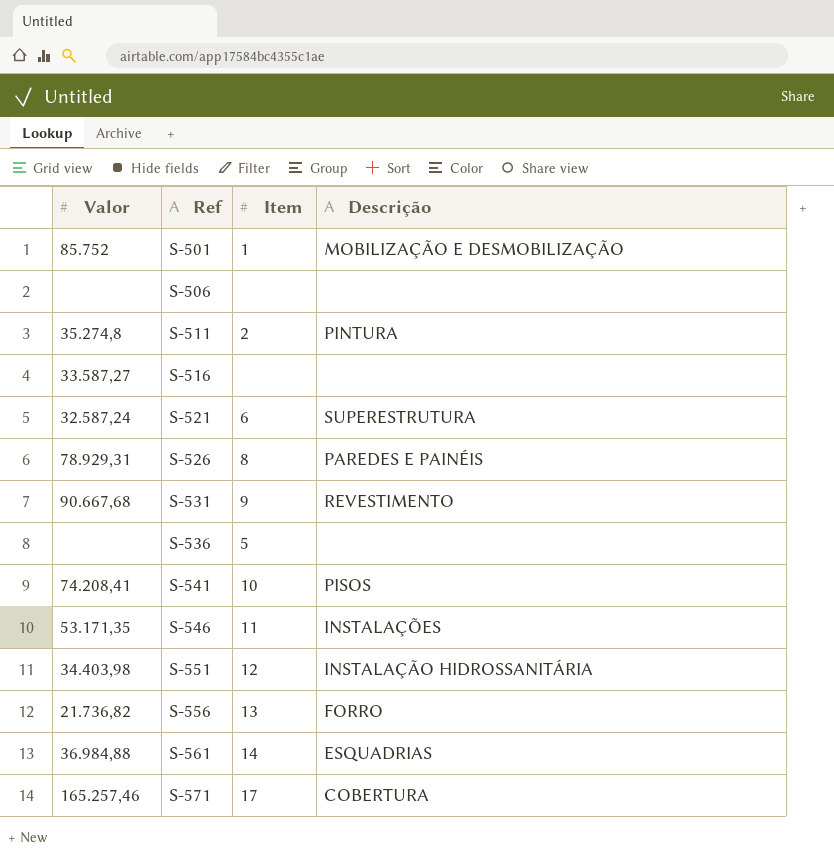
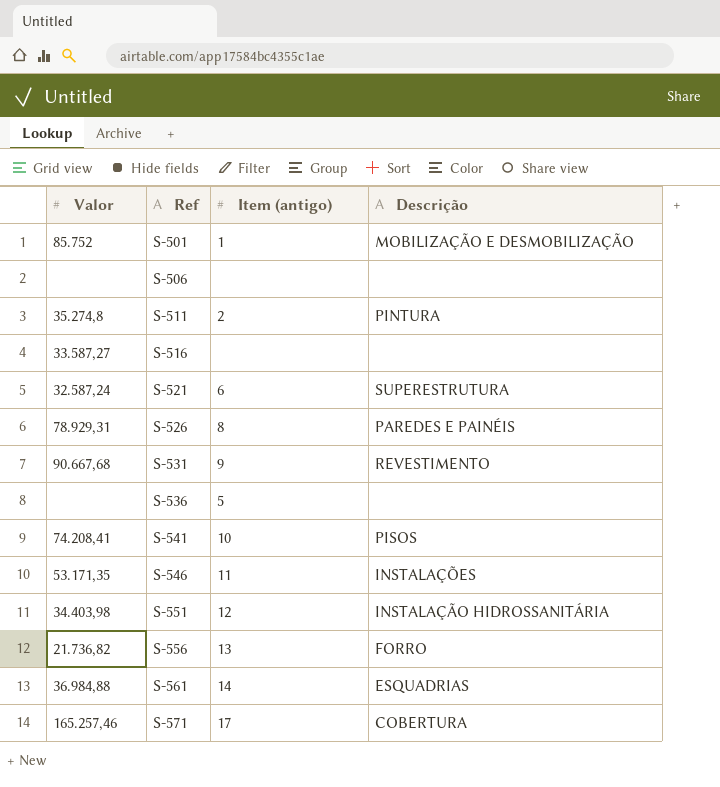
column name: Item -> Item (antigo)

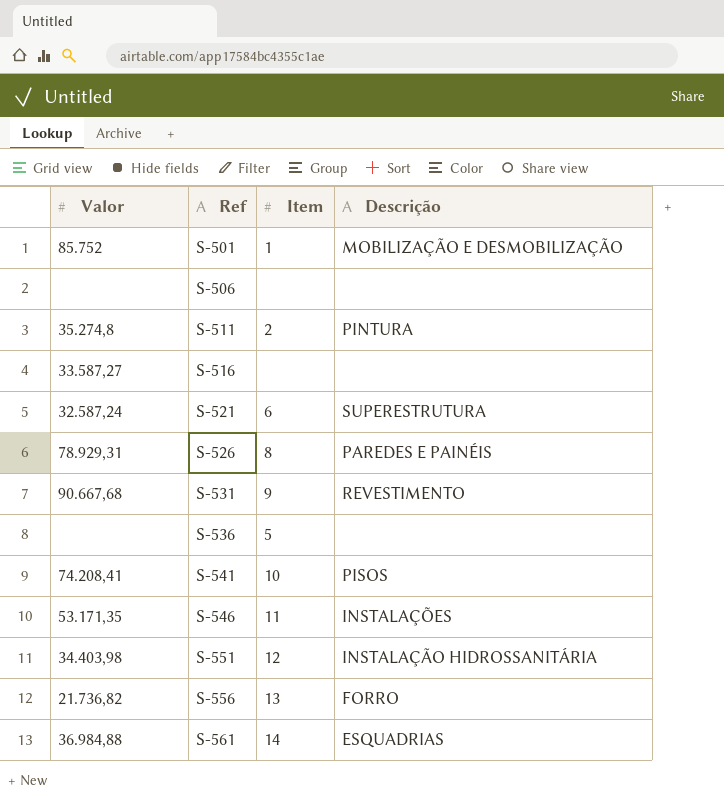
column name: Item (antigo) -> Item
row S-571: 165.257,46 | 17 | COBERTURA -> none

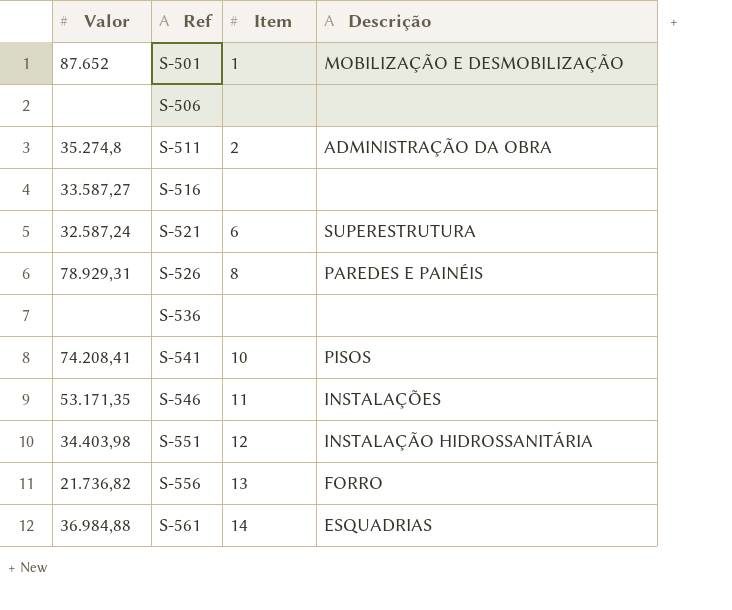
row S-531: 90.667,68 | 9 | REVESTIMENTO -> none
S-501 | Valor: 85.752 -> 87.652
S-511 | Descrição: PINTURA -> ADMINISTRAÇÃO DA OBRA
S-536 | Item: 5 -> none

